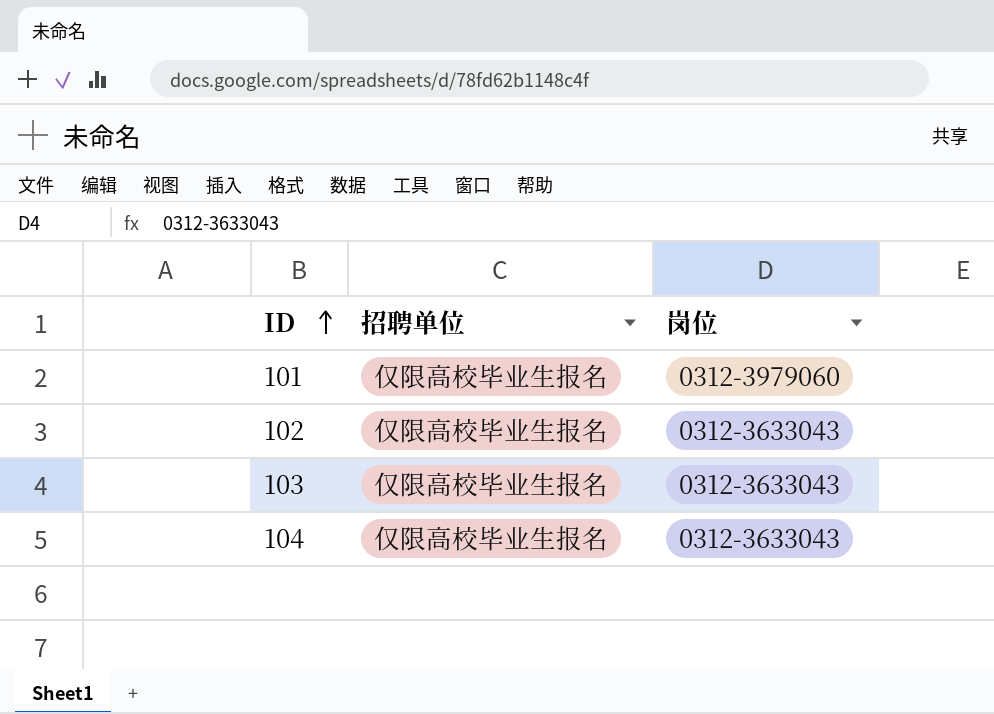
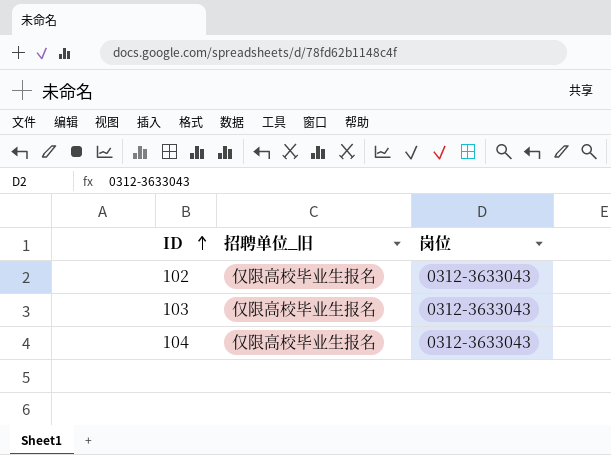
column name: 招聘单位 -> 招聘单位_旧
row 101: 仅限高校毕业生报名 | 0312-3979060 -> none

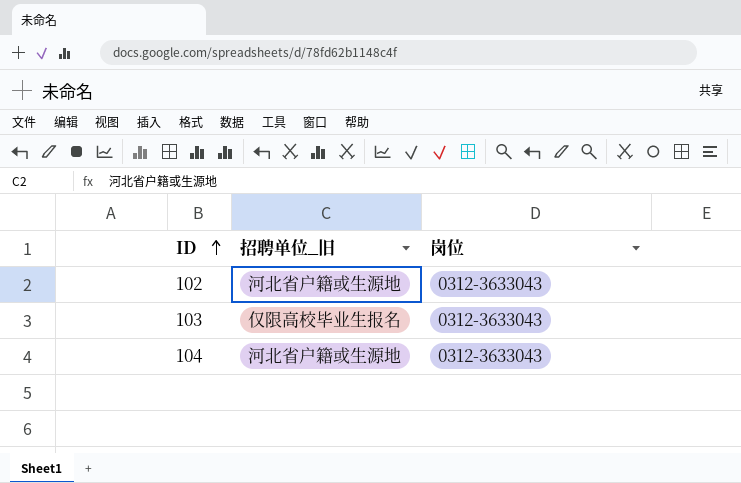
102 | 招聘单位_旧: 仅限高校毕业生报名 -> 河北省户籍或生源地
104 | 招聘单位_旧: 仅限高校毕业生报名 -> 河北省户籍或生源地

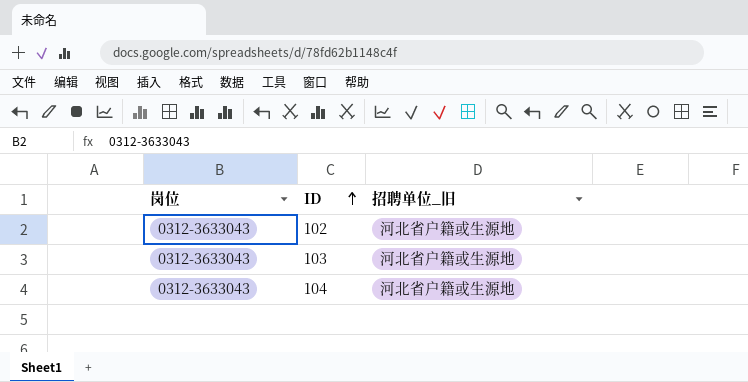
column 岗位 | position: 3 -> 1
103 | 招聘单位_旧: 仅限高校毕业生报名 -> 河北省户籍或生源地

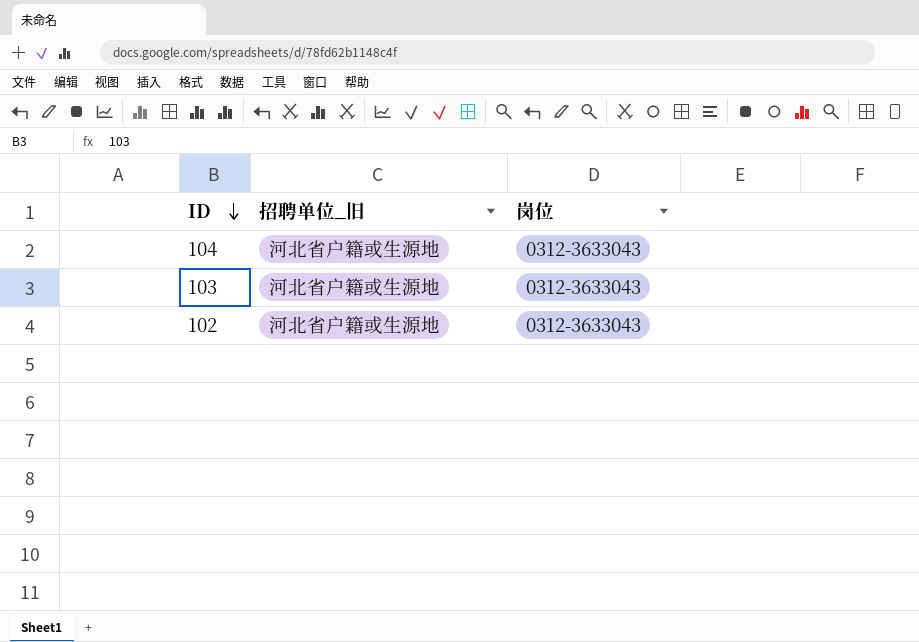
row order: ID ascending -> ID descending
column 岗位 | position: 1 -> 3

